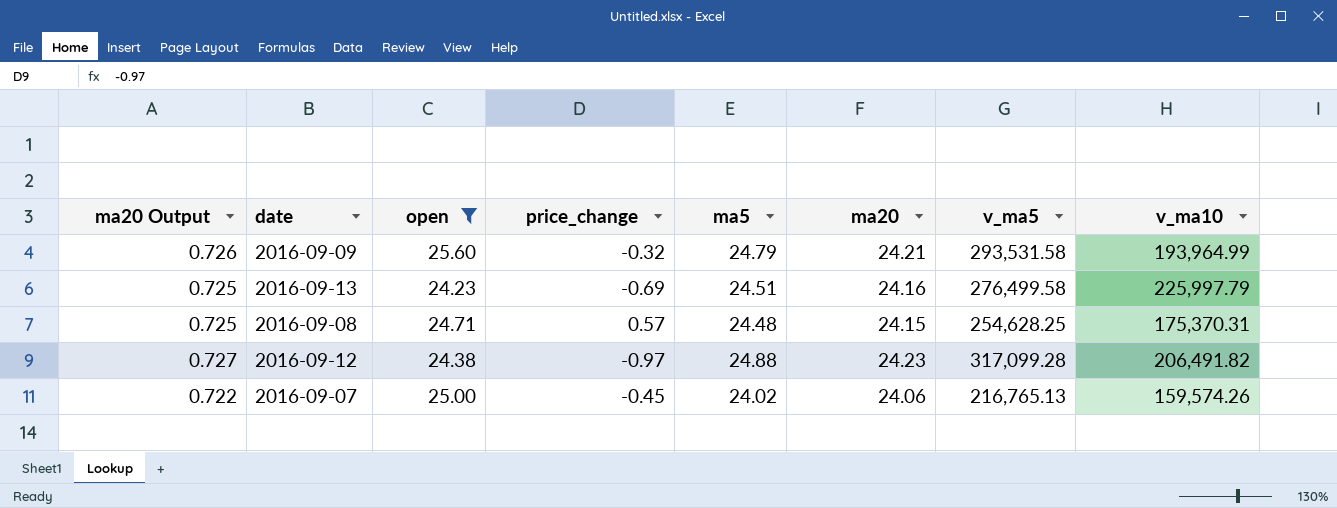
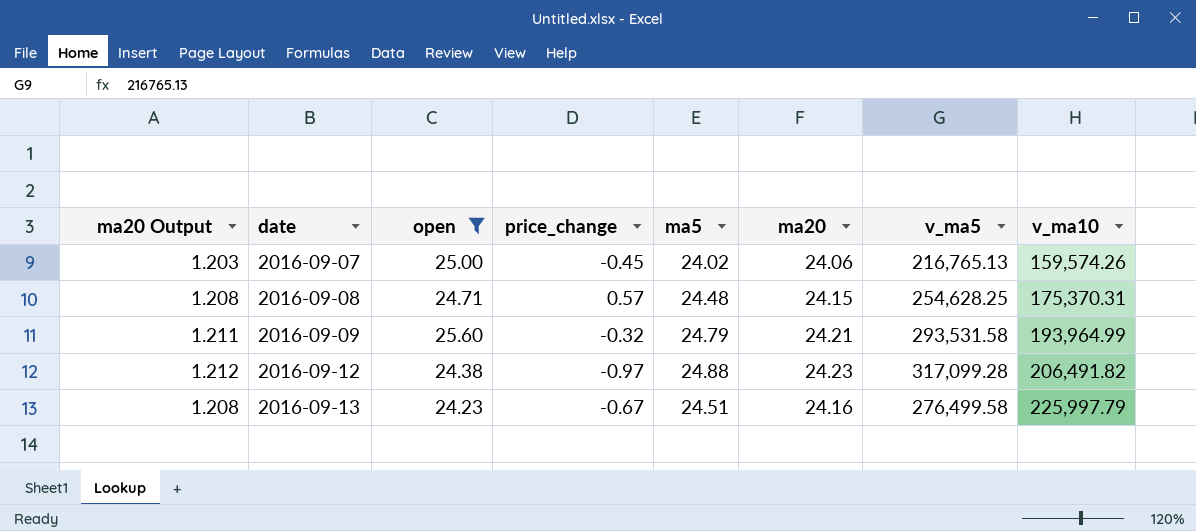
row order: none -> date ascending
column ma20 Output | formula: [ma20] * 0.03 -> [ma20] * 0.05
2016-09-13 | price_change: -0.69 -> -0.67

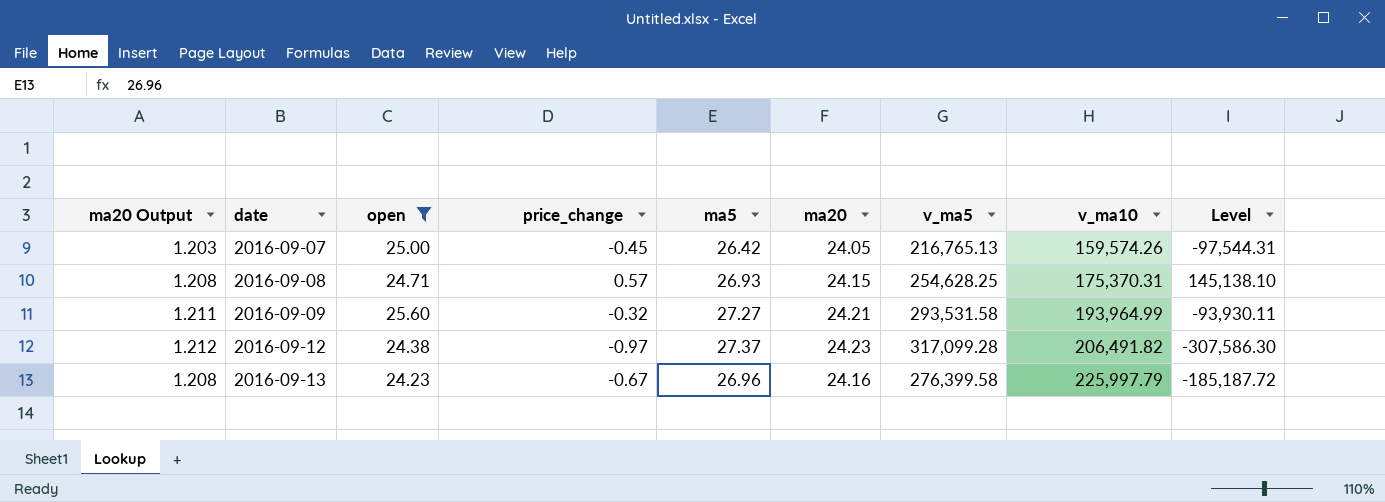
column Level | formula: none -> [price_change] * [v_ma5]
2016-09-07 | ma5: 24.02 -> 26.42
2016-09-07 | ma20: 24.06 -> 24.05
2016-09-08 | ma5: 24.48 -> 26.93
2016-09-09 | ma5: 24.79 -> 27.27
2016-09-12 | ma5: 24.88 -> 27.37
2016-09-13 | ma5: 24.51 -> 26.96
2016-09-13 | v_ma5: 276,499.58 -> 276,399.58

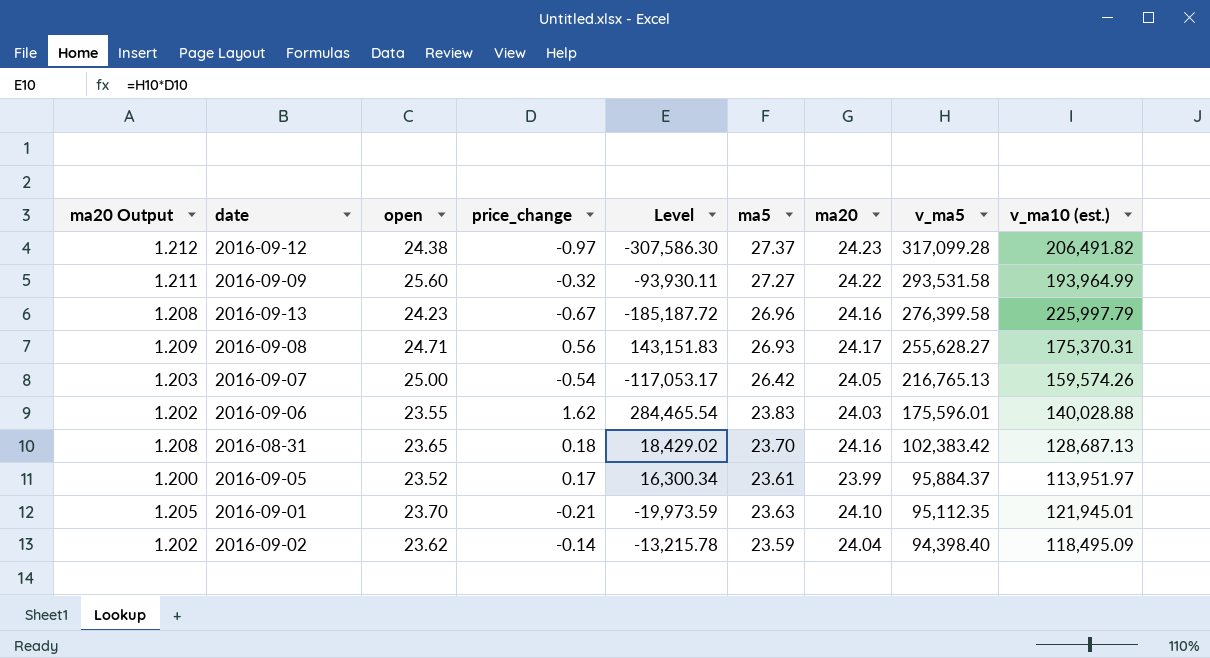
filter: open >= 24.23 -> none
row order: date ascending -> v_ma5 descending
column Level | position: 9 -> 5
column name: v_ma10 -> v_ma10 (est.)
2016-09-09 | ma20: 24.21 -> 24.22
2016-09-08 | ma20 Output: 1.208 -> 1.209
2016-09-08 | price_change: 0.57 -> 0.56
2016-09-08 | Level: 145,138.10 -> 143,151.83
2016-09-08 | ma20: 24.15 -> 24.17
2016-09-08 | v_ma5: 254,628.25 -> 255,628.27
2016-09-07 | price_change: -0.45 -> -0.54
2016-09-07 | Level: -97,544.31 -> -117,053.17

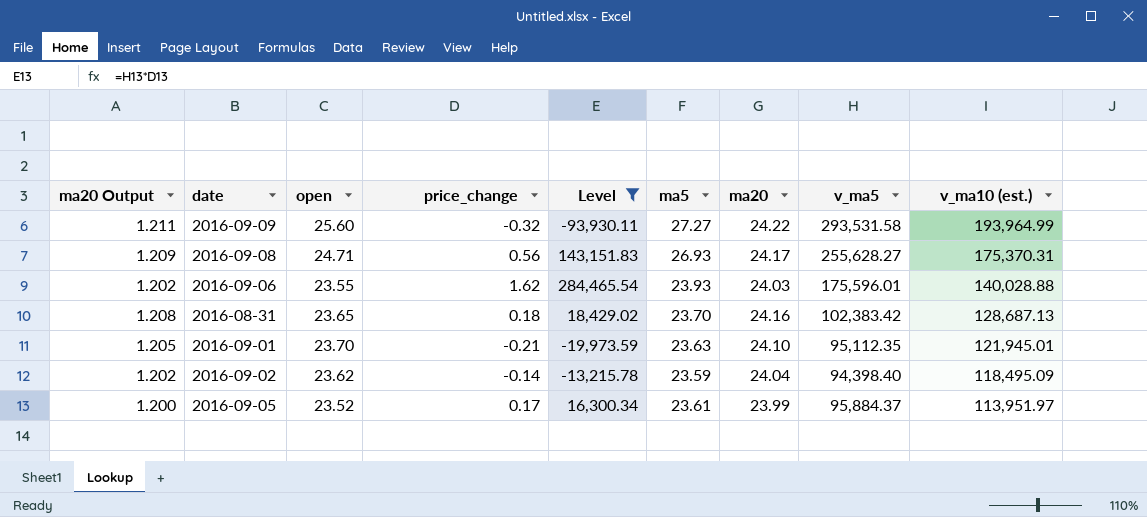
filter: none -> Level >= -93,930.11
row order: v_ma5 descending -> v_ma10 (est.) descending
2016-09-06 | ma5: 23.83 -> 23.93

